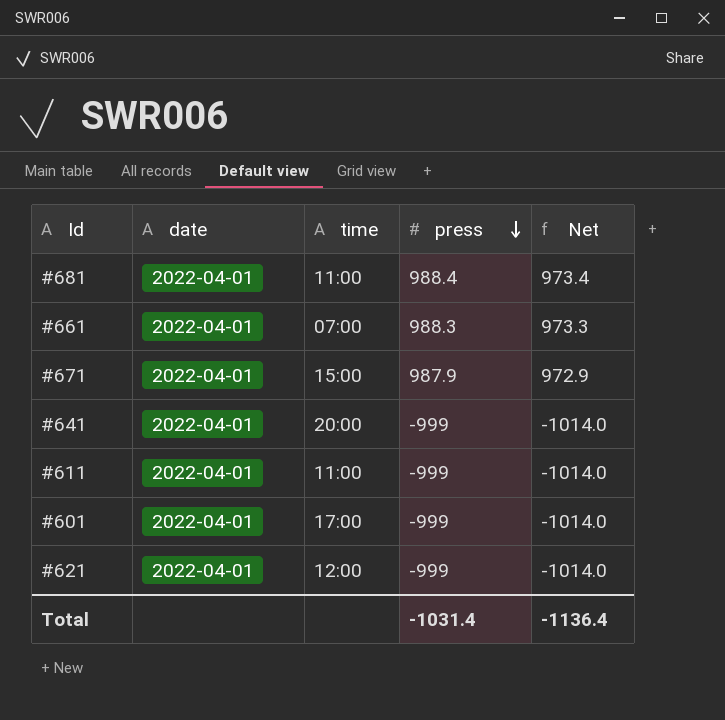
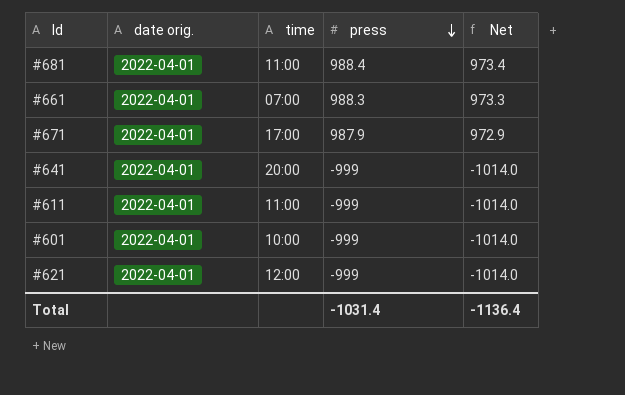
column name: date -> date orig.
#671 | time: 15:00 -> 17:00
#601 | time: 17:00 -> 10:00

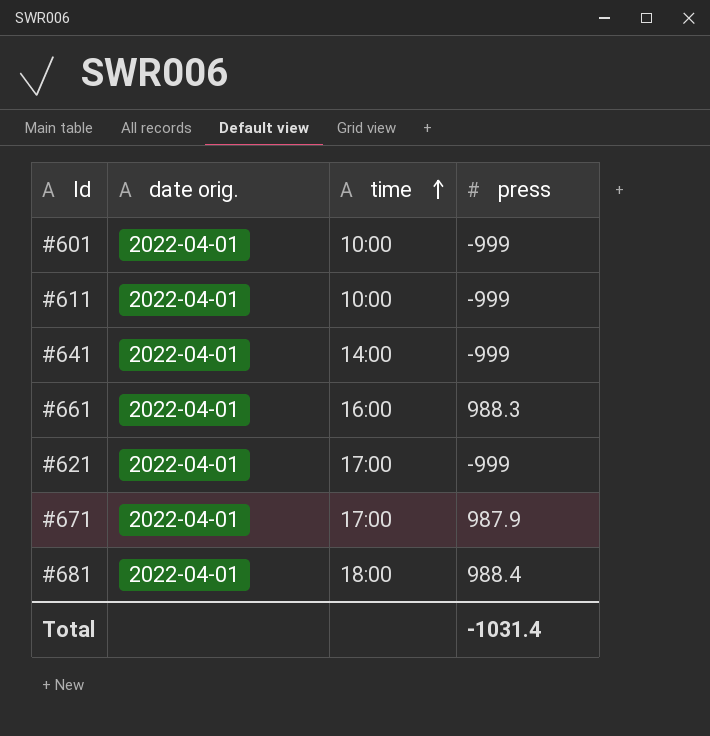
row order: press descending -> time ascending
column Net | formula: [press] - 15 -> none
#611 | time: 11:00 -> 10:00
#641 | time: 20:00 -> 14:00
#661 | time: 07:00 -> 16:00
#621 | time: 12:00 -> 17:00
#681 | time: 11:00 -> 18:00

